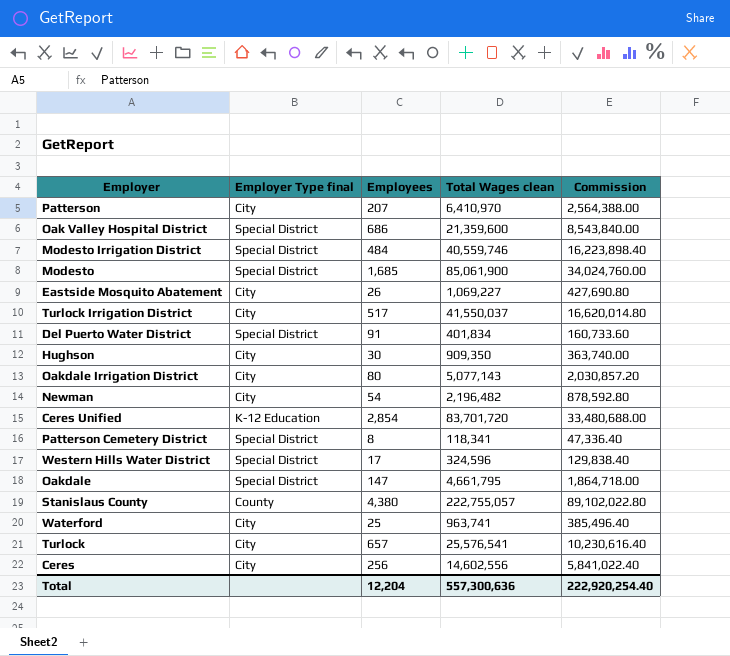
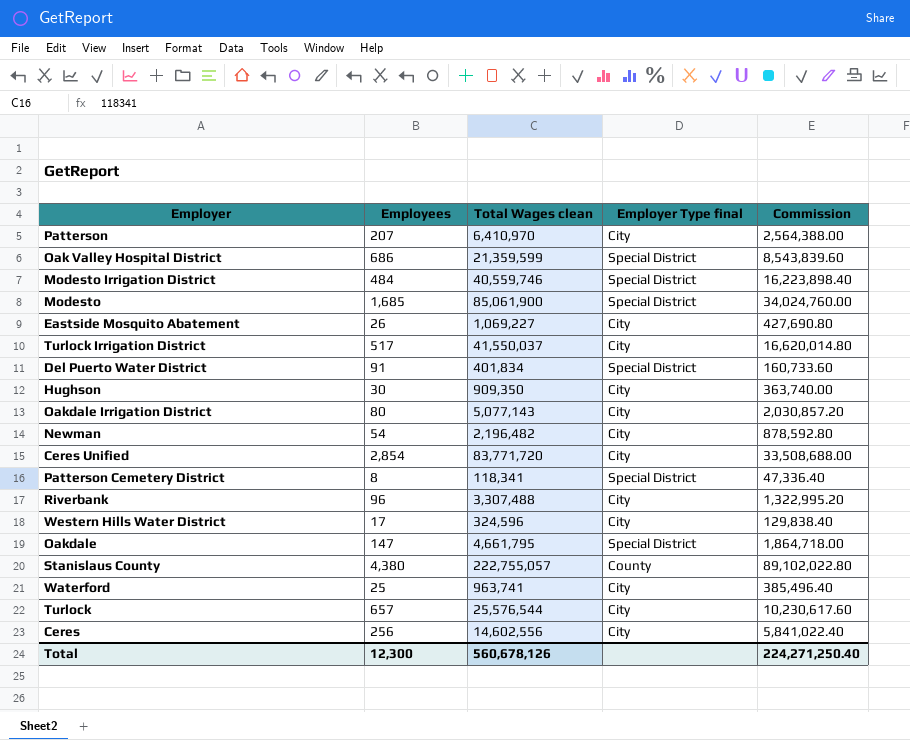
column Employer Type final | position: 2 -> 4
Oak Valley Hospital District | Total Wages clean: 21,359,600 -> 21,359,599
Oak Valley Hospital District | Commission: 8,543,840.00 -> 8,543,839.60
Ceres Unified | Total Wages clean: 83,701,720 -> 83,771,720
Ceres Unified | Employer Type final: K-12 Education -> City
Ceres Unified | Commission: 33,480,688.00 -> 33,508,688.00
row Riverbank: none -> 96 | 3,307,488 | City | 1,322,995.20
Western Hills Water District | Employer Type final: Special District -> City
Turlock | Total Wages clean: 25,576,541 -> 25,576,544
Turlock | Commission: 10,230,616.40 -> 10,230,617.60
Total | Employees: 12,204 -> 12,300
Total | Total Wages clean: 557,300,636 -> 560,678,126
Total | Commission: 222,920,254.40 -> 224,271,250.40

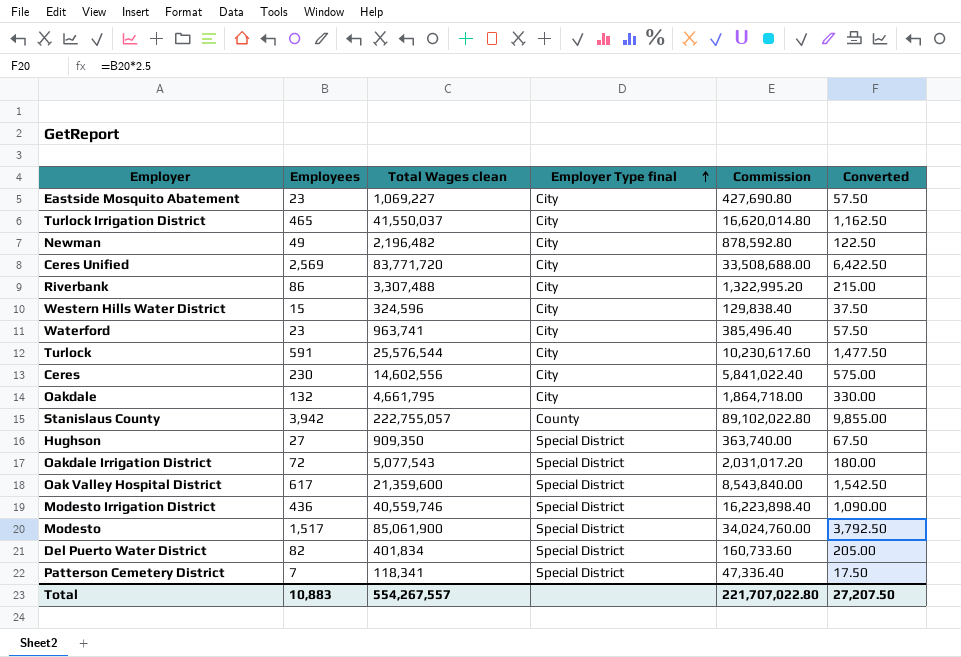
row order: none -> Employer Type final ascending
column Converted | formula: none -> [Employees] * 2.5
row Patterson: 207 | 6,410,970 | City | 2,564,388.00 -> none
Eastside Mosquito Abatement | Employees: 26 -> 23
Turlock Irrigation District | Employees: 517 -> 465
Newman | Employees: 54 -> 49
Ceres Unified | Employees: 2,854 -> 2,569
Riverbank | Employees: 96 -> 86
Western Hills Water District | Employees: 17 -> 15
Waterford | Employees: 25 -> 23
Turlock | Employees: 657 -> 591
Ceres | Employees: 256 -> 230
Oakdale | Employees: 147 -> 132
Oakdale | Employer Type final: Special District -> City
Stanislaus County | Employees: 4,380 -> 3,942
Hughson | Employees: 30 -> 27
Hughson | Employer Type final: City -> Special District
Oakdale Irrigation District | Employees: 80 -> 72
Oakdale Irrigation District | Total Wages clean: 5,077,143 -> 5,077,543
Oakdale Irrigation District | Employer Type final: City -> Special District
Oakdale Irrigation District | Commission: 2,030,857.20 -> 2,031,017.20
Oak Valley Hospital District | Employees: 686 -> 617
Oak Valley Hospital District | Total Wages clean: 21,359,599 -> 21,359,600
Oak Valley Hospital District | Commission: 8,543,839.60 -> 8,543,840.00
Modesto Irrigation District | Employees: 484 -> 436
Modesto | Employees: 1,685 -> 1,517
Del Puerto Water District | Employees: 91 -> 82
Patterson Cemetery District | Employees: 8 -> 7
Total | Employees: 12,300 -> 10,883
Total | Total Wages clean: 560,678,126 -> 554,267,557
Total | Commission: 224,271,250.40 -> 221,707,022.80

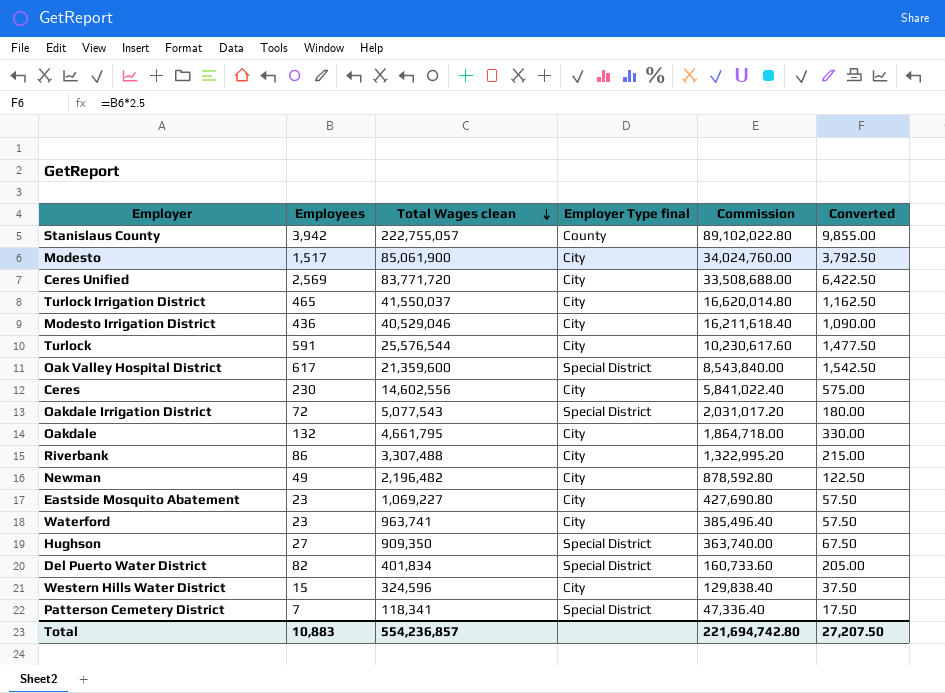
row order: Employer Type final ascending -> Total Wages clean descending
Modesto | Employer Type final: Special District -> City
Modesto Irrigation District | Total Wages clean: 40,559,746 -> 40,529,046
Modesto Irrigation District | Employer Type final: Special District -> City
Modesto Irrigation District | Commission: 16,223,898.40 -> 16,211,618.40
Total | Total Wages clean: 554,267,557 -> 554,236,857
Total | Commission: 221,707,022.80 -> 221,694,742.80

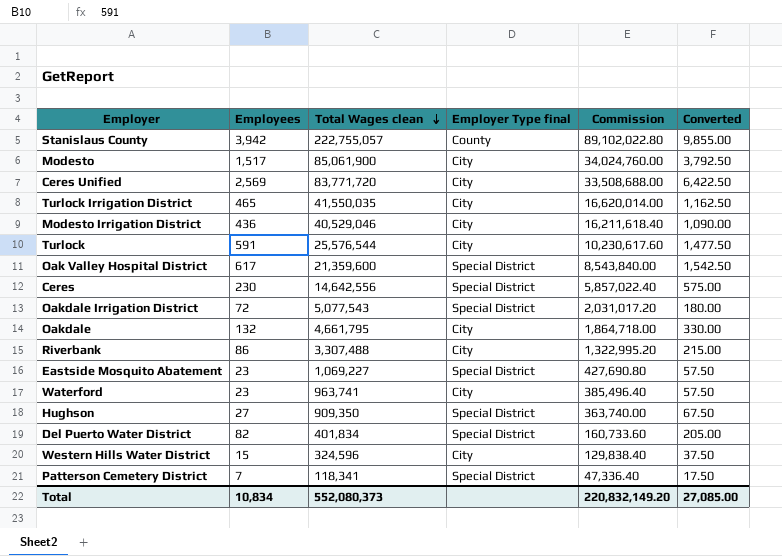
row Newman: 49 | 2,196,482 | City | 878,592.80 | 122.50 -> none
Turlock Irrigation District | Total Wages clean: 41,550,037 -> 41,550,035
Turlock Irrigation District | Commission: 16,620,014.80 -> 16,620,014.00
Ceres | Total Wages clean: 14,602,556 -> 14,642,556
Ceres | Employer Type final: City -> Special District
Ceres | Commission: 5,841,022.40 -> 5,857,022.40
Eastside Mosquito Abatement | Employer Type final: City -> Special District
Total | Employees: 10,883 -> 10,834
Total | Total Wages clean: 554,236,857 -> 552,080,373
Total | Commission: 221,694,742.80 -> 220,832,149.20
Total | Converted: 27,207.50 -> 27,085.00

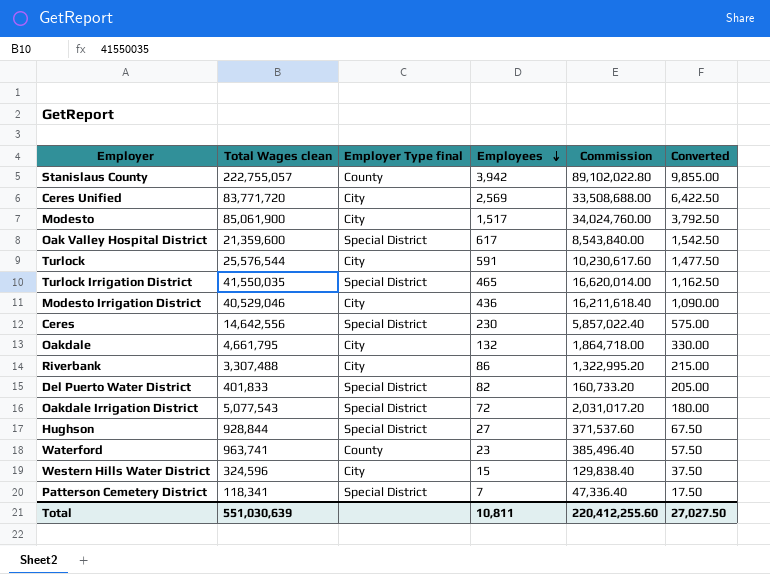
row order: Total Wages clean descending -> Employees descending
column Employees | position: 2 -> 4
row Eastside Mosquito Abatement: 23 | 1,069,227 | Special District | 427,690.80 | 57.50 -> none
Turlock Irrigation District | Employer Type final: City -> Special District
Del Puerto Water District | Total Wages clean: 401,834 -> 401,833
Del Puerto Water District | Commission: 160,733.60 -> 160,733.20
Hughson | Total Wages clean: 909,350 -> 928,844
Hughson | Commission: 363,740.00 -> 371,537.60
Waterford | Employer Type final: City -> County
Total | Total Wages clean: 552,080,373 -> 551,030,639
Total | Employees: 10,834 -> 10,811
Total | Commission: 220,832,149.20 -> 220,412,255.60
Total | Converted: 27,085.00 -> 27,027.50

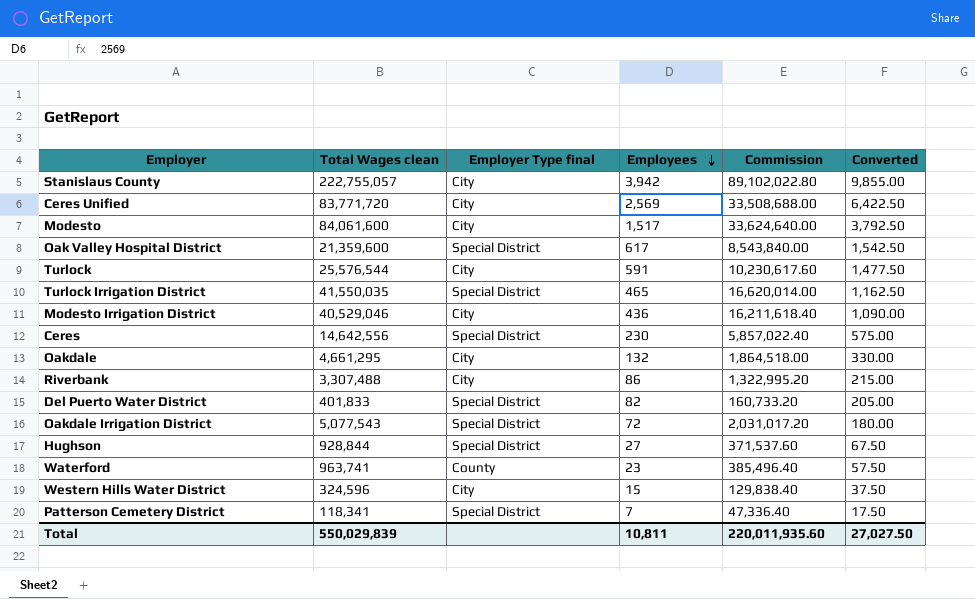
Stanislaus County | Employer Type final: County -> City
Modesto | Total Wages clean: 85,061,900 -> 84,061,600
Modesto | Commission: 34,024,760.00 -> 33,624,640.00
Oakdale | Total Wages clean: 4,661,795 -> 4,661,295
Oakdale | Commission: 1,864,718.00 -> 1,864,518.00
Total | Total Wages clean: 551,030,639 -> 550,029,839
Total | Commission: 220,412,255.60 -> 220,011,935.60

